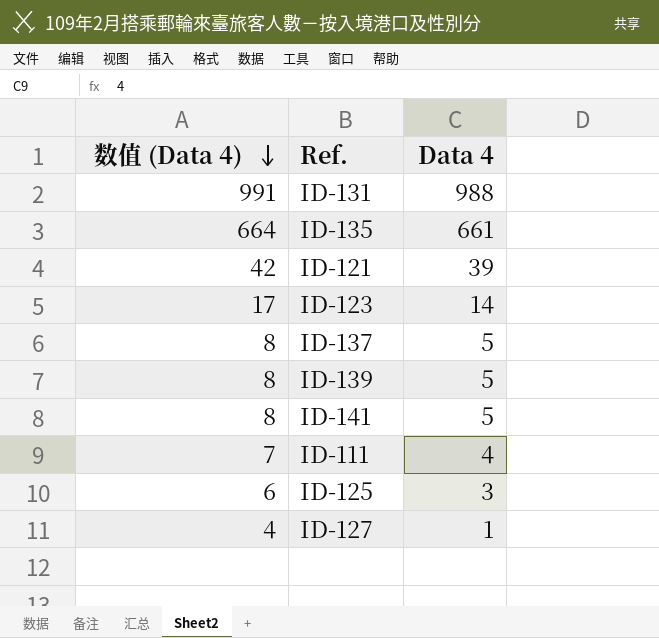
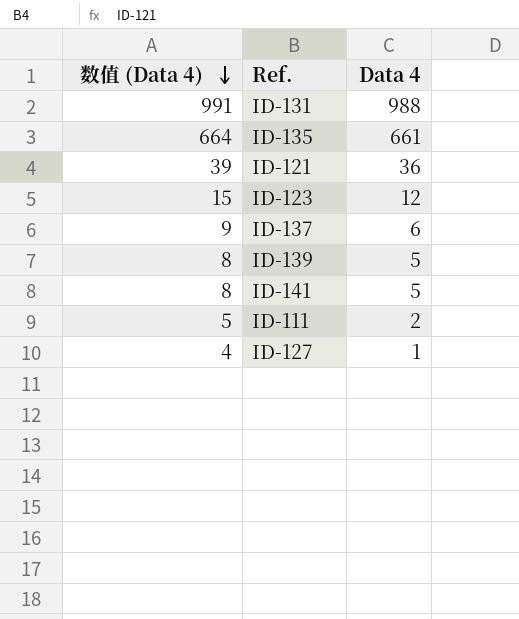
row ID-125: 6 | 3 -> none
ID-121 | 数值 (Data 4): 42 -> 39
ID-121 | Data 4: 39 -> 36
ID-123 | 数值 (Data 4): 17 -> 15
ID-123 | Data 4: 14 -> 12
ID-137 | 数值 (Data 4): 8 -> 9
ID-137 | Data 4: 5 -> 6
ID-111 | 数值 (Data 4): 7 -> 5
ID-111 | Data 4: 4 -> 2

